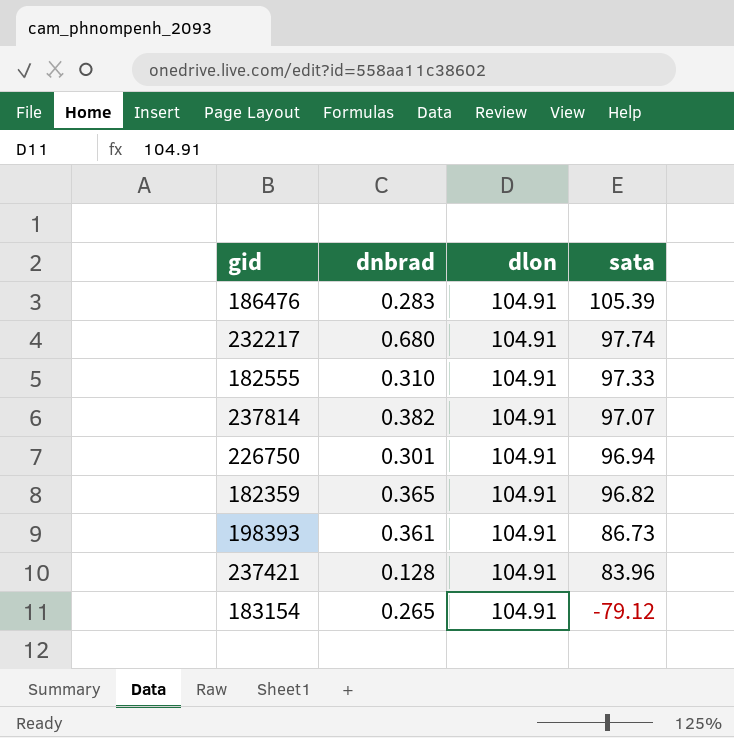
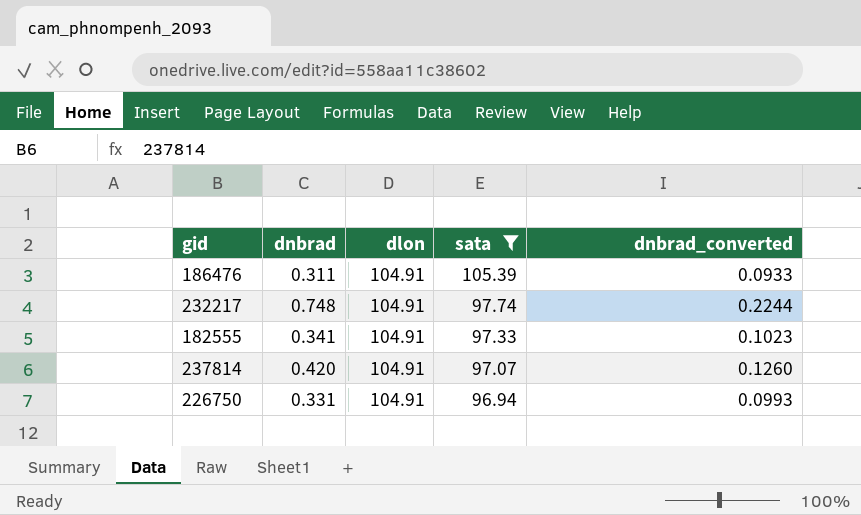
filter: none -> sata >= 96.94
column dnbrad_converted | formula: none -> [dnbrad] * 0.3
186476 | dnbrad: 0.283 -> 0.311
232217 | dnbrad: 0.680 -> 0.748
182555 | dnbrad: 0.310 -> 0.341
237814 | dnbrad: 0.382 -> 0.420
226750 | dnbrad: 0.301 -> 0.331

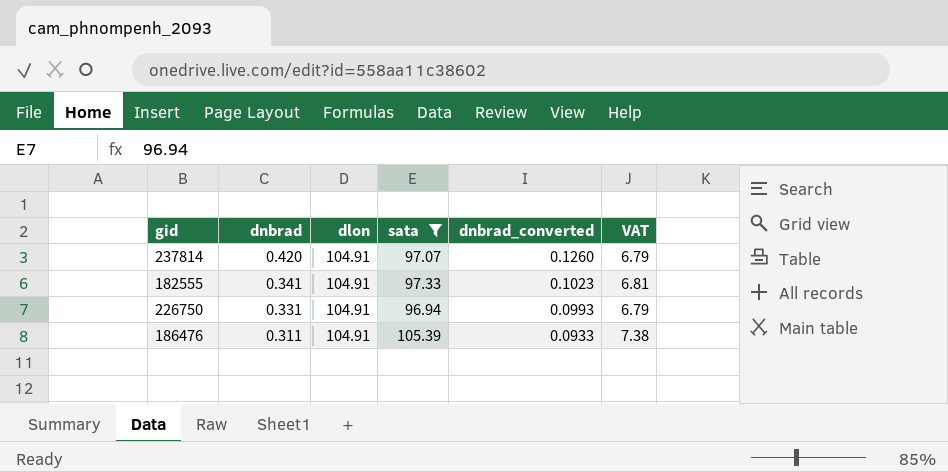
row order: sata descending -> dnbrad descending
column VAT | formula: none -> [sata] * 0.07
row 232217: 0.748 | 104.91 | 97.74 | 0.2244 -> none

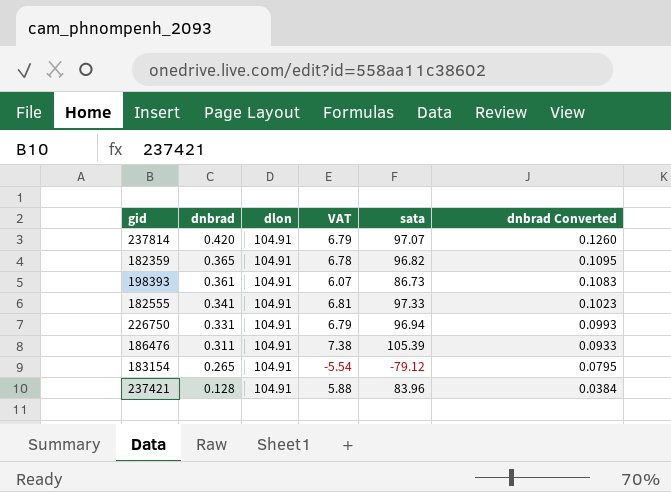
filter: sata >= 96.94 -> none
column VAT | position: 6 -> 4
column name: dnbrad_converted -> dnbrad Converted

